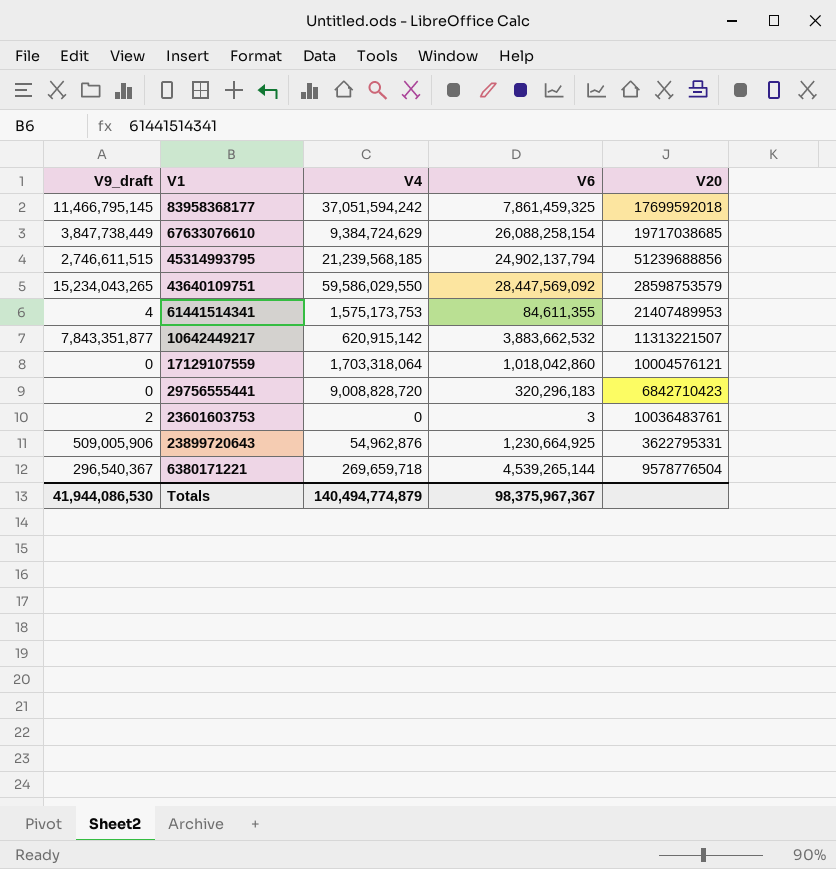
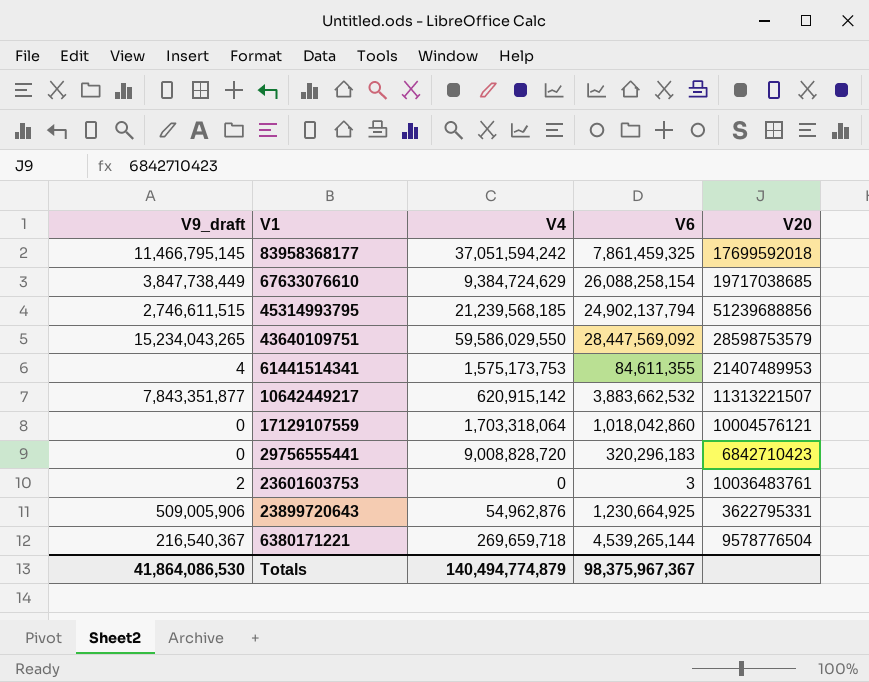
6380171221 | V9_draft: 296,540,367 -> 216,540,367
Totals | V9_draft: 41,944,086,530 -> 41,864,086,530

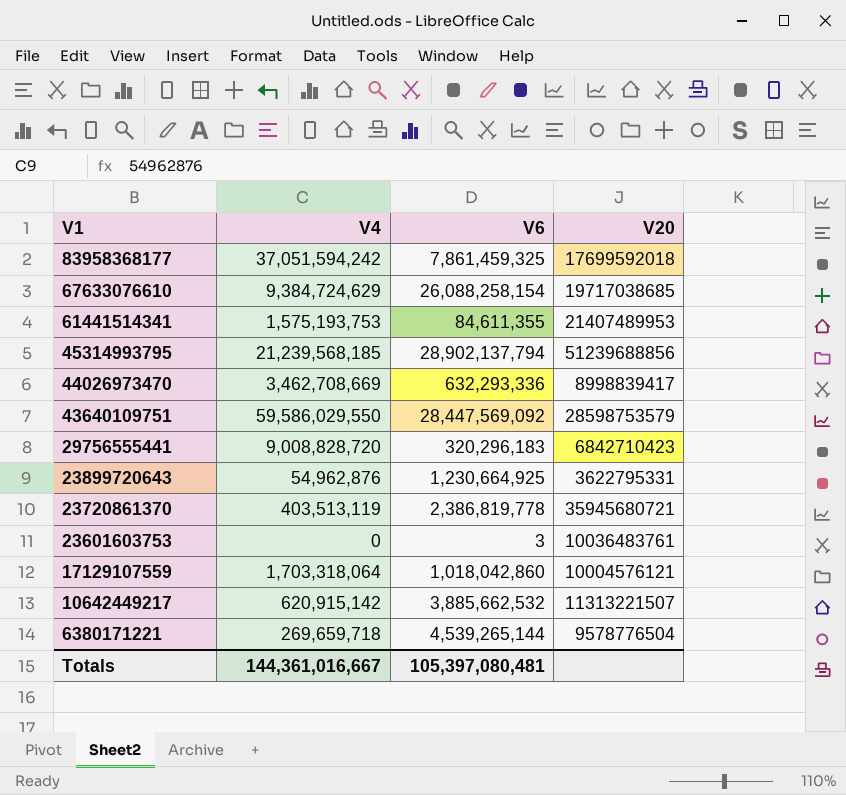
row order: none -> V1 descending
column V9_draft | position: 1 -> none
61441514341 | V4: 1,575,173,753 -> 1,575,193,753
45314993795 | V6: 24,902,137,794 -> 28,902,137,794
row 44026973470: none -> 3,462,708,669 | 632,293,336 | 8998839417
row 23720861370: none -> 403,513,119 | 2,386,819,778 | 35945680721
10642449217 | V6: 3,883,662,532 -> 3,885,662,532
Totals | V4: 140,494,774,879 -> 144,361,016,667
Totals | V6: 98,375,967,367 -> 105,397,080,481

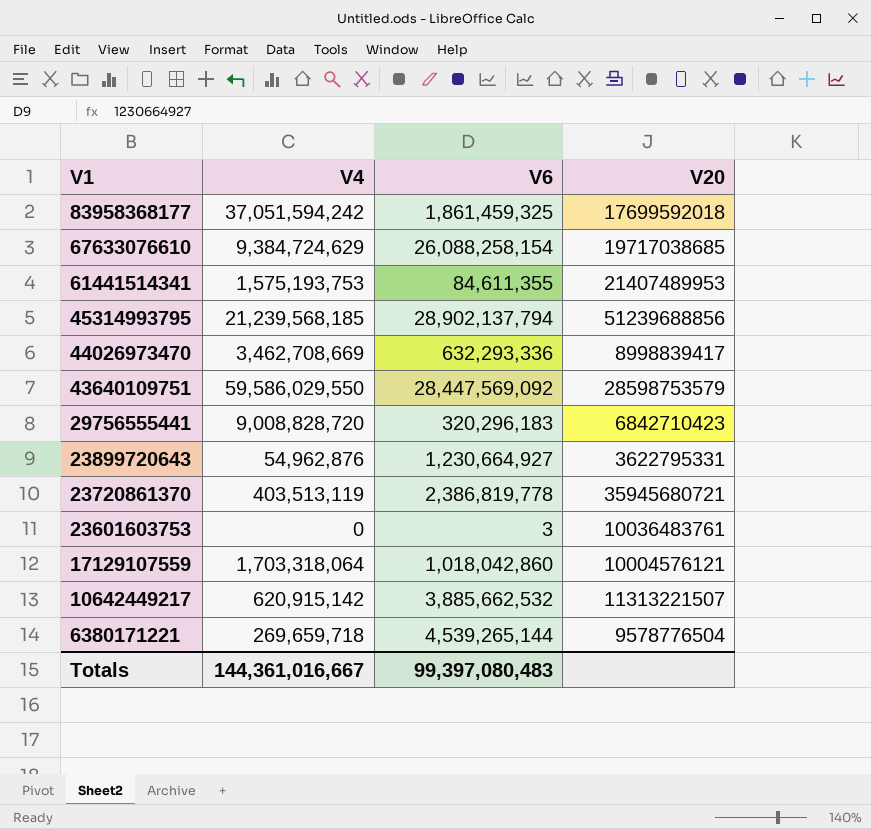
83958368177 | V6: 7,861,459,325 -> 1,861,459,325
23899720643 | V6: 1,230,664,925 -> 1,230,664,927
Totals | V6: 105,397,080,481 -> 99,397,080,483

